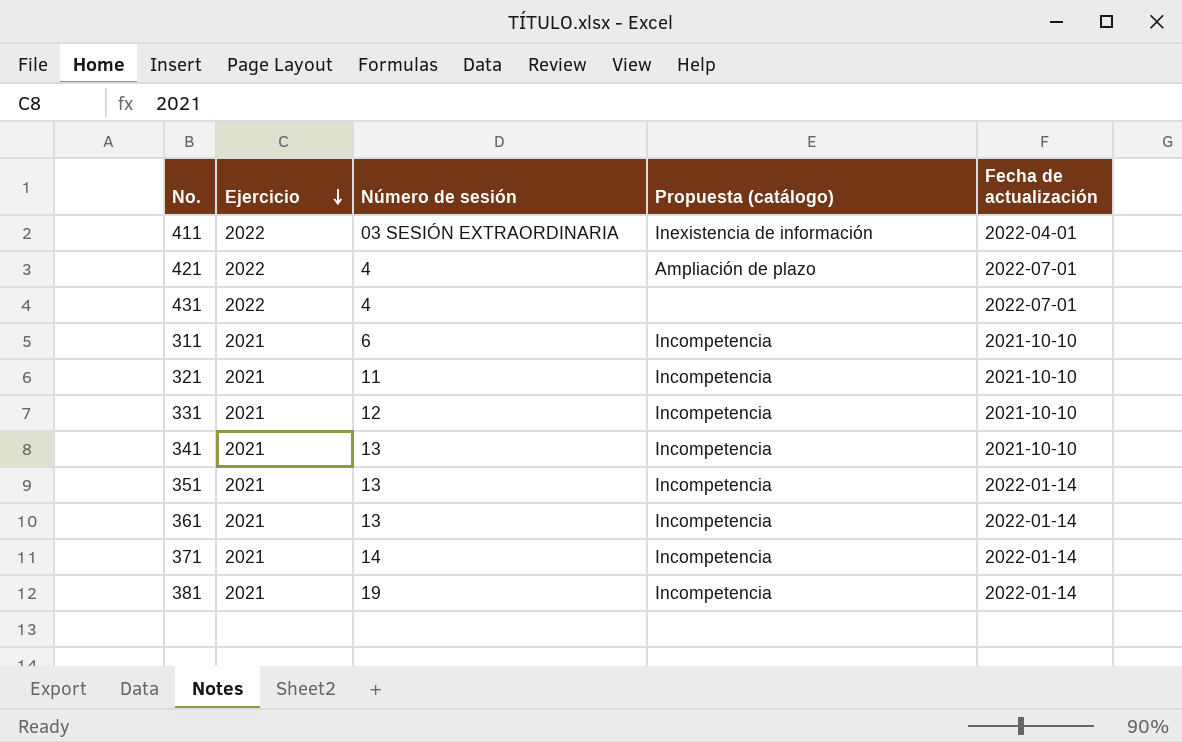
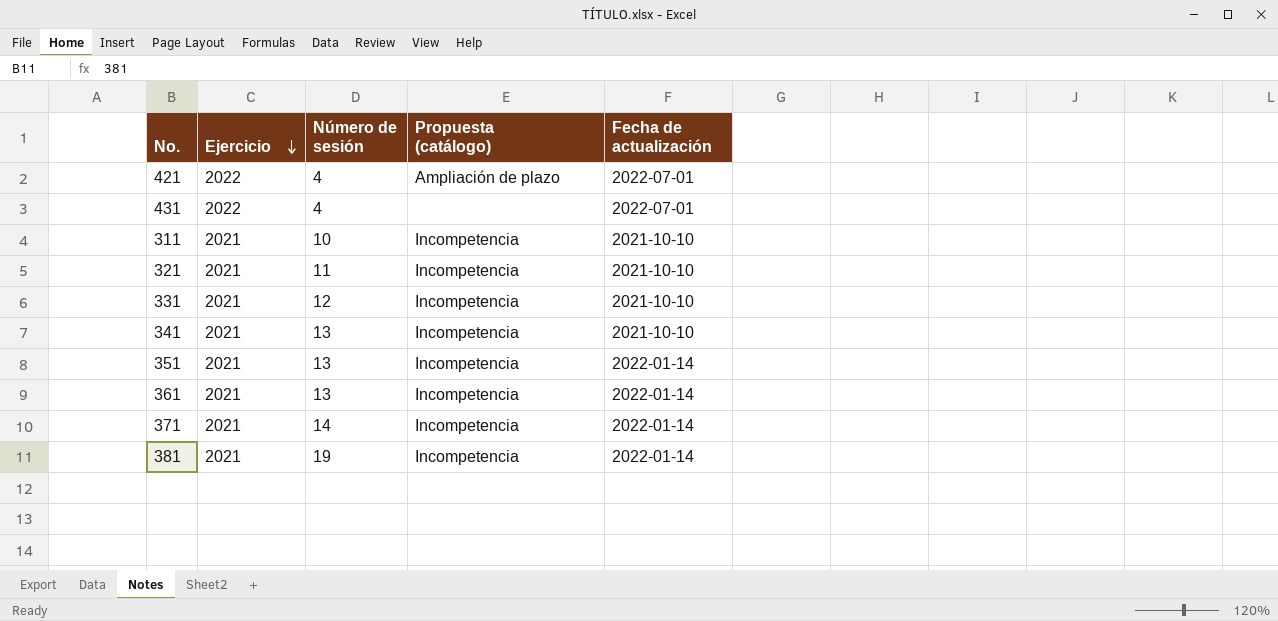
row 411: 2022 | 03 SESIÓN EXTRAORDINARIA | Inexistencia de información | 2022-04-01 -> none
311 | Número de sesión: 6 -> 10

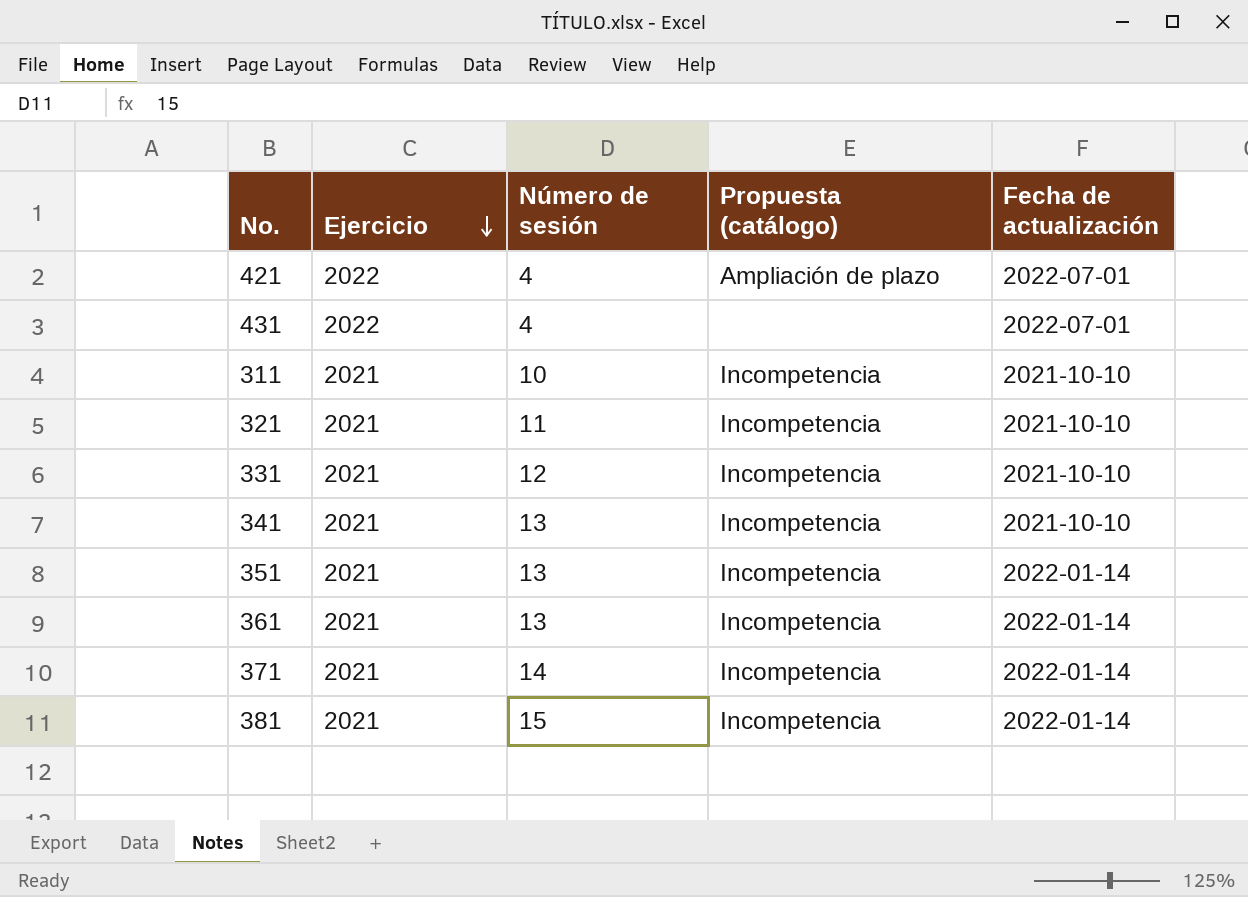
381 | Número de sesión: 19 -> 15

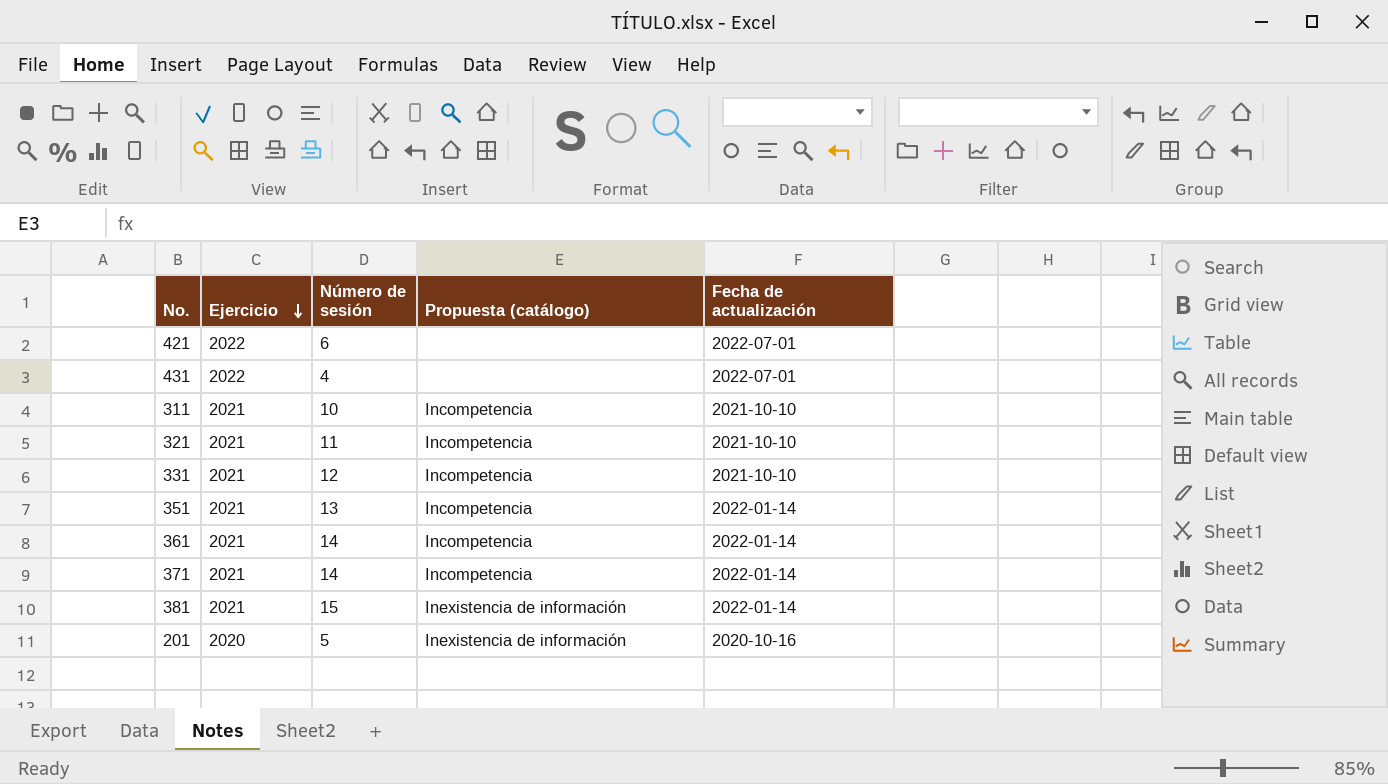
row 341: 2021 | 13 | Incompetencia | 2021-10-10 -> none
421 | Número de sesión: 4 -> 6
421 | Propuesta (catálogo): Ampliación de plazo -> none
361 | Número de sesión: 13 -> 14
381 | Propuesta (catálogo): Incompetencia -> Inexistencia de información
row 201: none -> 2020 | 5 | Inexistencia de información | 2020-10-16

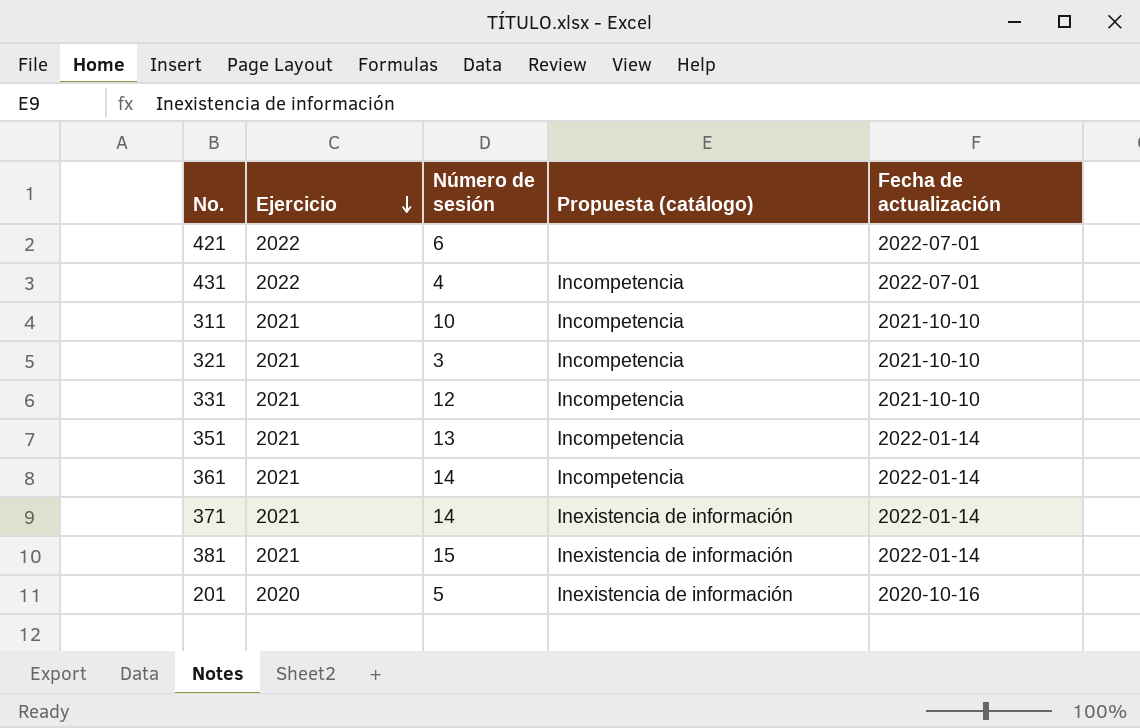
431 | Propuesta (catálogo): none -> Incompetencia
321 | Número de sesión: 11 -> 3
371 | Propuesta (catálogo): Incompetencia -> Inexistencia de información

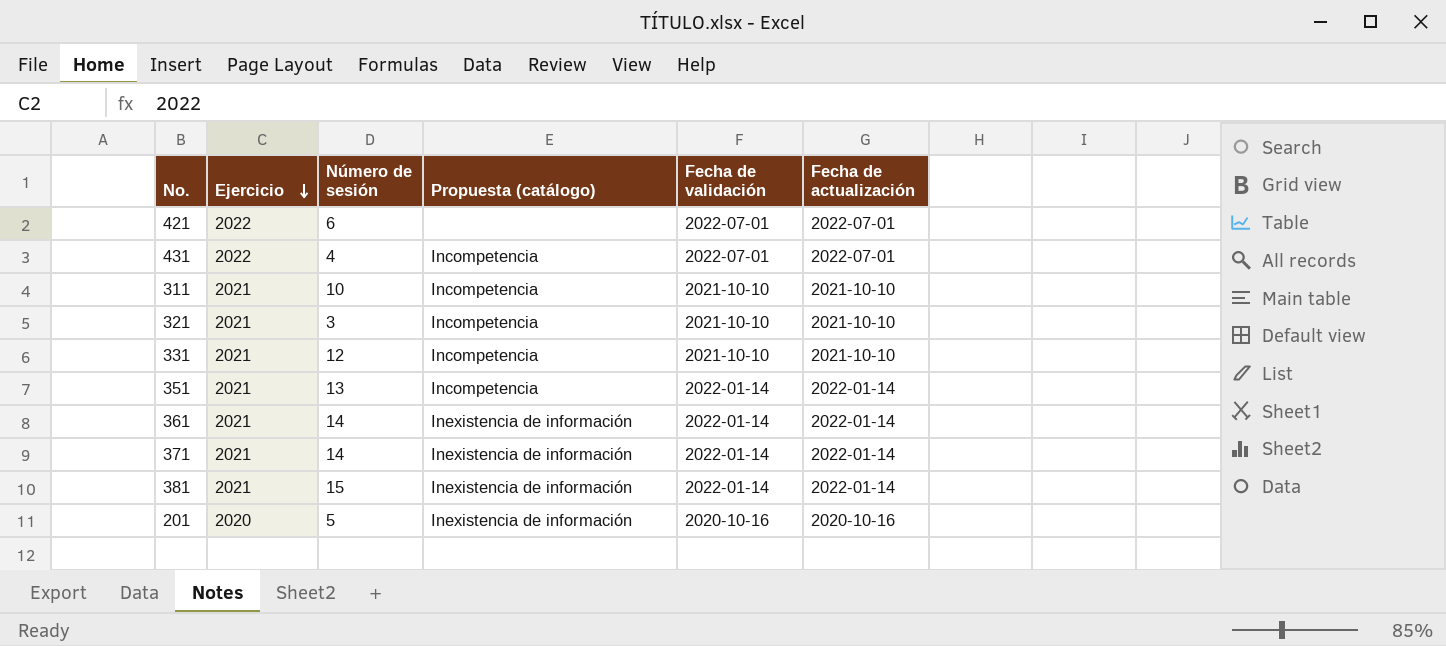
column Fecha de validación | position: none -> 5
361 | Propuesta (catálogo): Incompetencia -> Inexistencia de información

